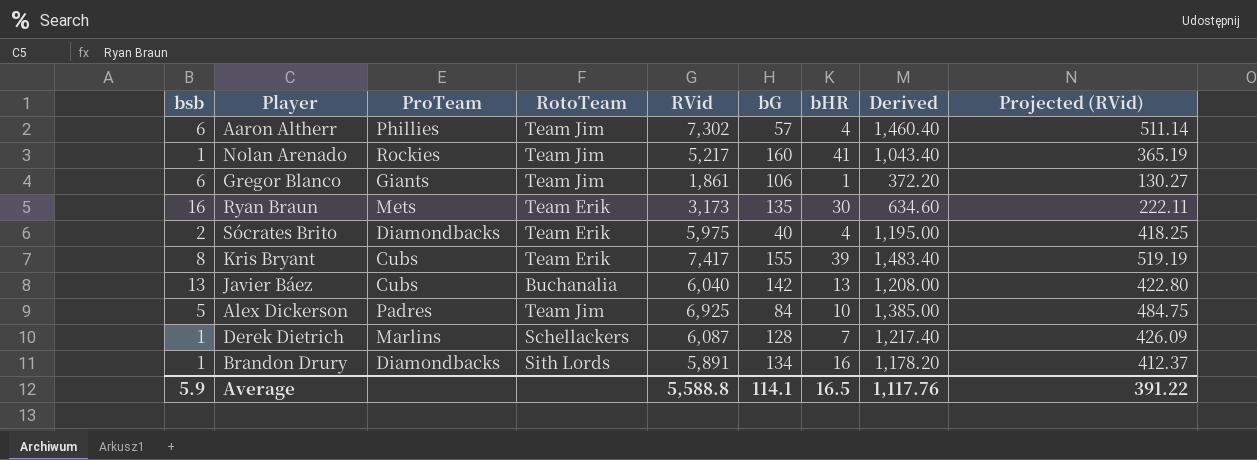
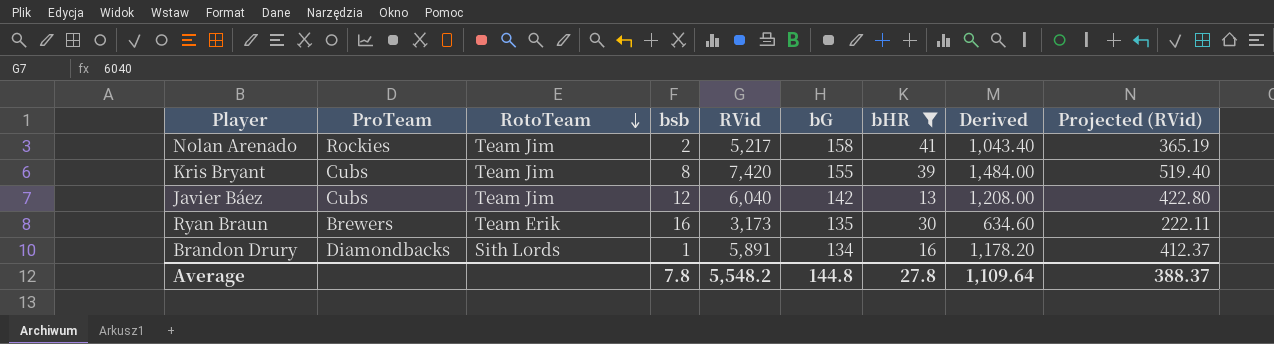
filter: none -> bHR >= 13
row order: none -> RotoTeam descending
column bsb | position: 1 -> 4
Nolan Arenado | bsb: 1 -> 2
Nolan Arenado | bG: 160 -> 158
Kris Bryant | RotoTeam: Team Erik -> Team Jim
Kris Bryant | RVid: 7,417 -> 7,420
Kris Bryant | Derived: 1,483.40 -> 1,484.00
Kris Bryant | Projected (RVid): 519.19 -> 519.40
Javier Báez | RotoTeam: Buchanalia -> Team Jim
Javier Báez | bsb: 13 -> 12
Ryan Braun | ProTeam: Mets -> Brewers
Average | bsb: 5.9 -> 7.8
Average | RVid: 5,588.8 -> 5,548.2
Average | bG: 114.1 -> 144.8
Average | bHR: 16.5 -> 27.8
Average | Derived: 1,117.76 -> 1,109.64
Average | Projected (RVid): 391.22 -> 388.37

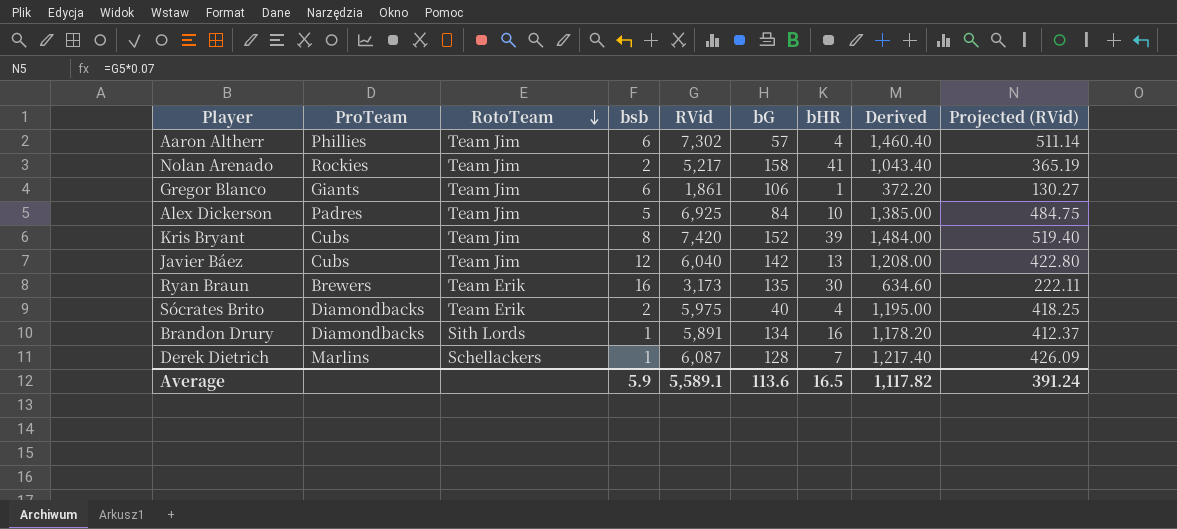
filter: bHR >= 13 -> none
Kris Bryant | bG: 155 -> 152
Average | bsb: 7.8 -> 5.9
Average | RVid: 5,548.2 -> 5,589.1
Average | bG: 144.8 -> 113.6
Average | bHR: 27.8 -> 16.5
Average | Derived: 1,109.64 -> 1,117.82
Average | Projected (RVid): 388.37 -> 391.24

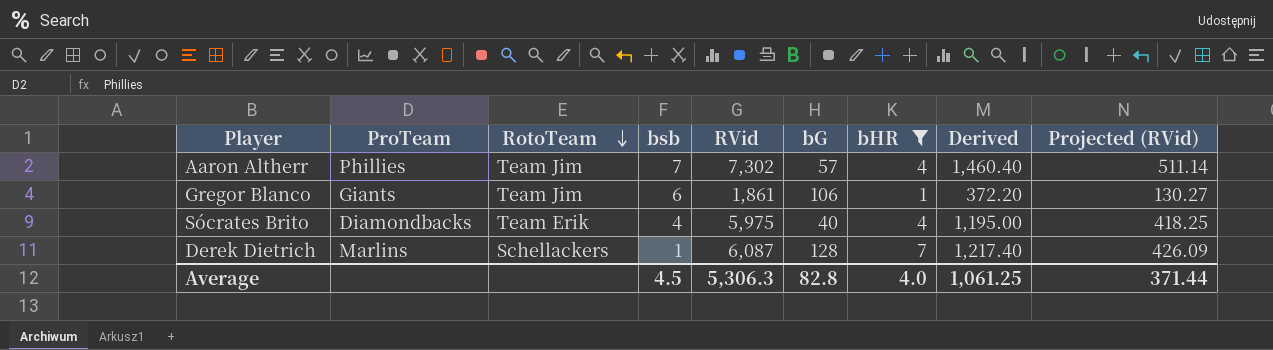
filter: none -> bHR <= 7
Aaron Altherr | bsb: 6 -> 7
Sócrates Brito | bsb: 2 -> 4
Average | bsb: 5.9 -> 4.5
Average | RVid: 5,589.1 -> 5,306.3
Average | bG: 113.6 -> 82.8
Average | bHR: 16.5 -> 4.0
Average | Derived: 1,117.82 -> 1,061.25
Average | Projected (RVid): 391.24 -> 371.44

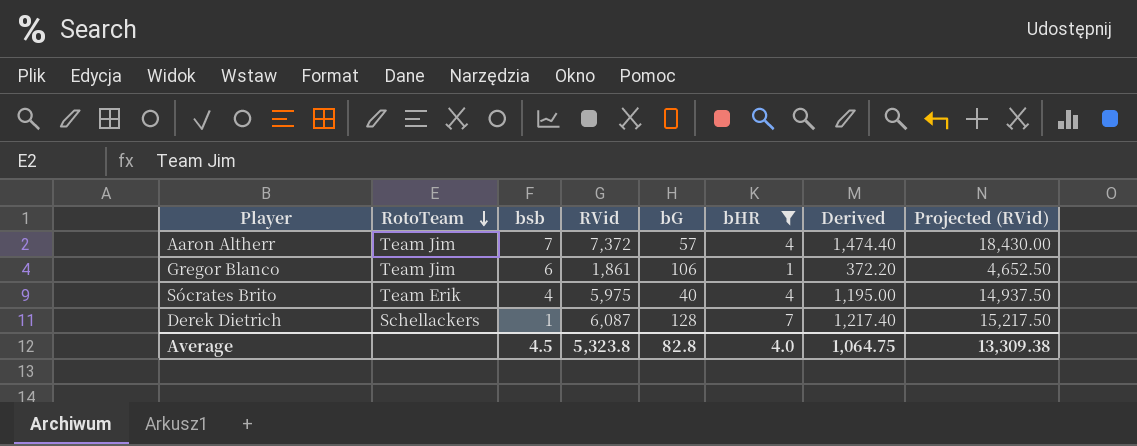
column ProTeam | position: 2 -> none
column Projected (RVid) | formula: [RVid] * 0.07 -> [RVid] * 2.5
Aaron Altherr | RVid: 7,302 -> 7,372
Aaron Altherr | Derived: 1,460.40 -> 1,474.40
Average | RVid: 5,306.3 -> 5,323.8
Average | Derived: 1,061.25 -> 1,064.75
Average | Projected (RVid): 371.44 -> 13,309.38

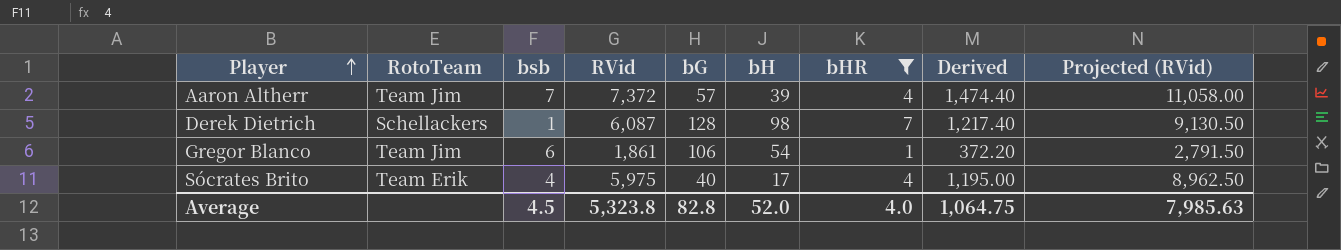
row order: RotoTeam descending -> Player ascending
column bH | position: none -> 6
column Projected (RVid) | formula: [RVid] * 2.5 -> [RVid] * 1.5
Average | Projected (RVid): 13,309.38 -> 7,985.63

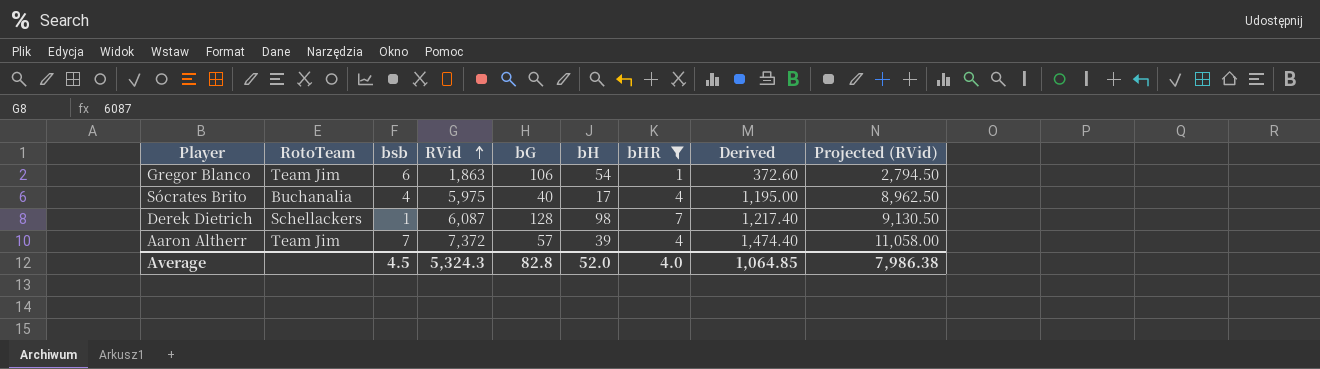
row order: Player ascending -> RVid ascending
Gregor Blanco | RVid: 1,861 -> 1,863
Gregor Blanco | Derived: 372.20 -> 372.60
Gregor Blanco | Projected (RVid): 2,791.50 -> 2,794.50
Sócrates Brito | RotoTeam: Team Erik -> Buchanalia
Average | RVid: 5,323.8 -> 5,324.3
Average | Derived: 1,064.75 -> 1,064.85
Average | Projected (RVid): 7,985.63 -> 7,986.38

